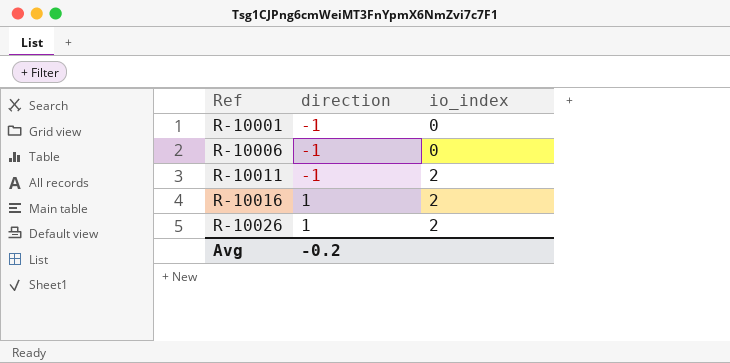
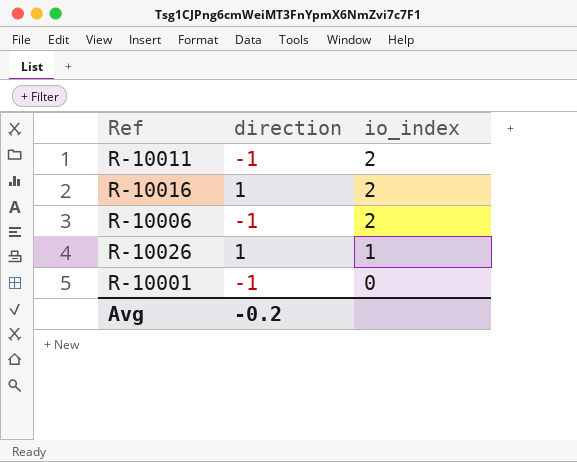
row order: Ref ascending -> io_index descending
R-10006 | io_index: 0 -> 2
R-10026 | io_index: 2 -> 1

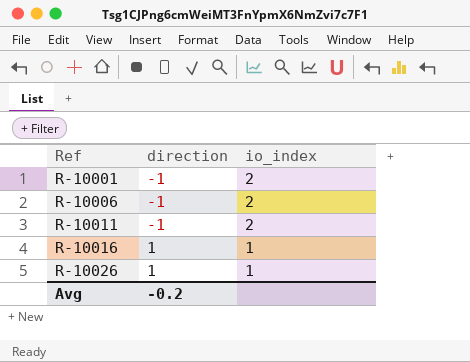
row order: io_index descending -> Ref ascending
R-10001 | io_index: 0 -> 2
R-10016 | io_index: 2 -> 1

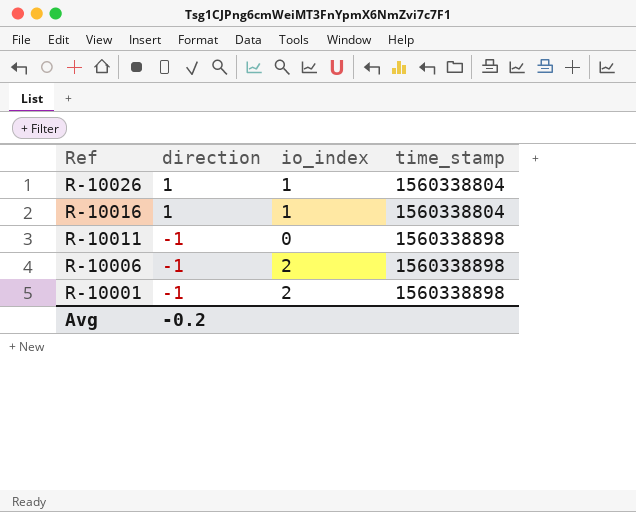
row order: Ref ascending -> Ref descending
column time_stamp | position: none -> 4
R-10011 | io_index: 2 -> 0

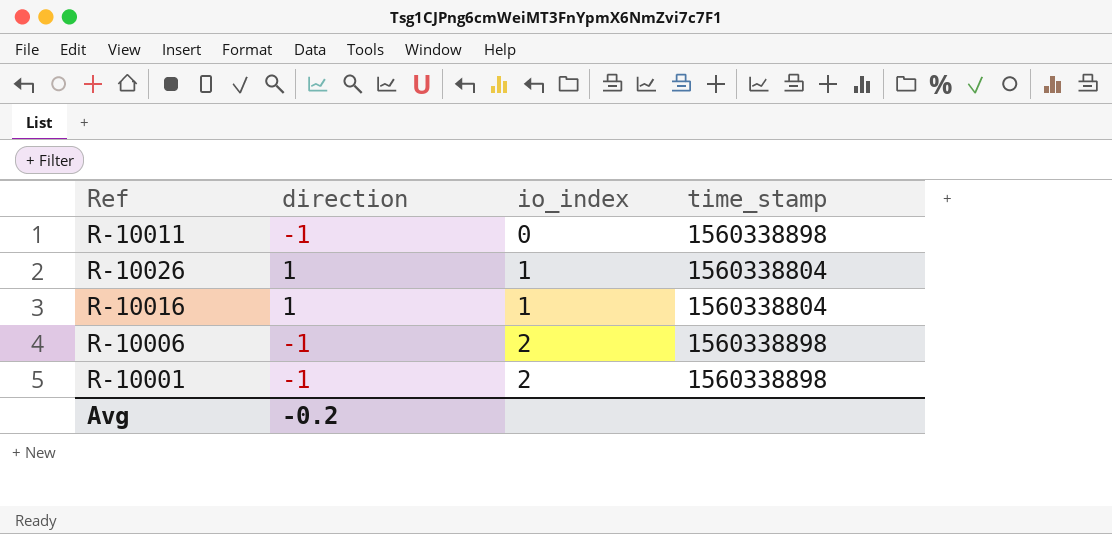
row order: Ref descending -> io_index ascending

